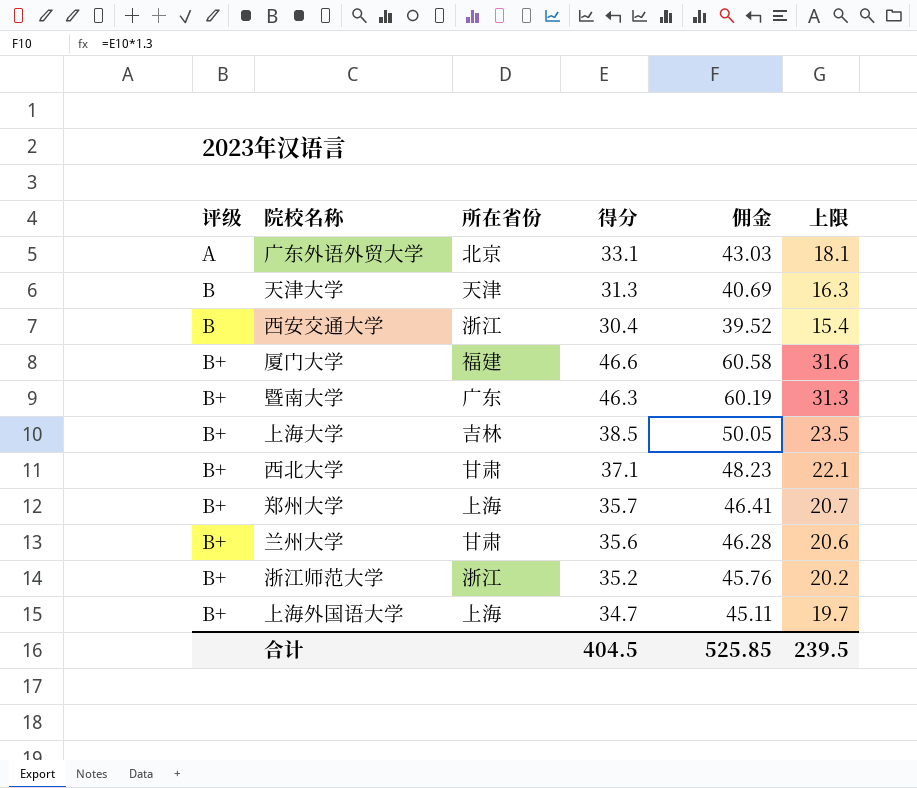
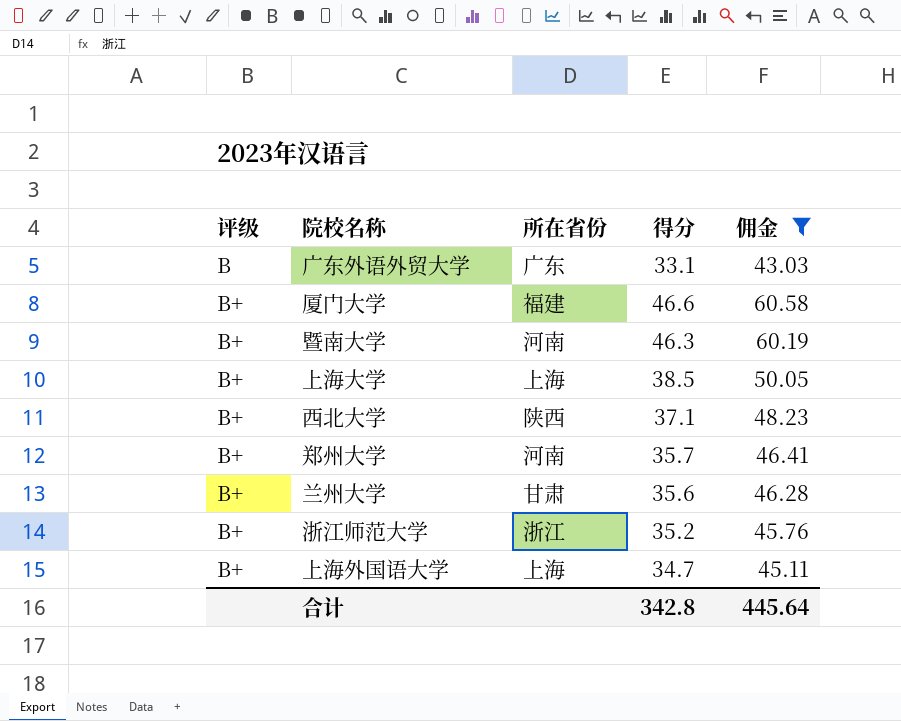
filter: none -> 佣金 >= 43.03
column 上限 | formula: [得分] - 15 -> none
广东外语外贸大学 | 评级: A -> B
广东外语外贸大学 | 所在省份: 北京 -> 广东
暨南大学 | 所在省份: 广东 -> 河南
上海大学 | 所在省份: 吉林 -> 上海
西北大学 | 所在省份: 甘肃 -> 陕西
郑州大学 | 所在省份: 上海 -> 河南
合计 | 得分: 404.5 -> 342.8
合计 | 佣金: 525.85 -> 445.64

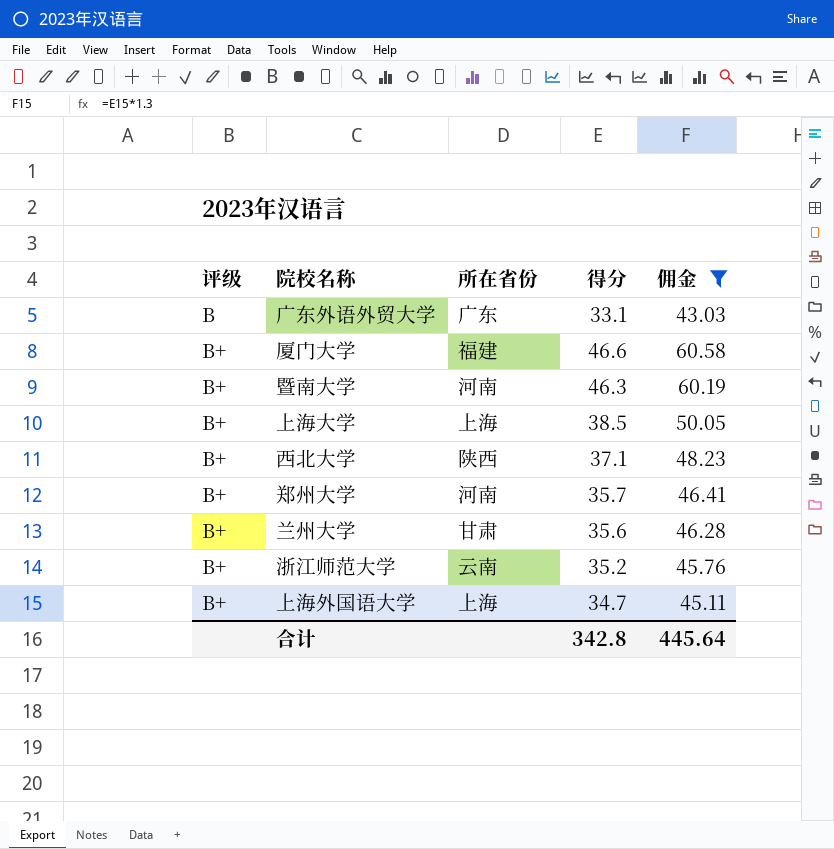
浙江师范大学 | 所在省份: 浙江 -> 云南

